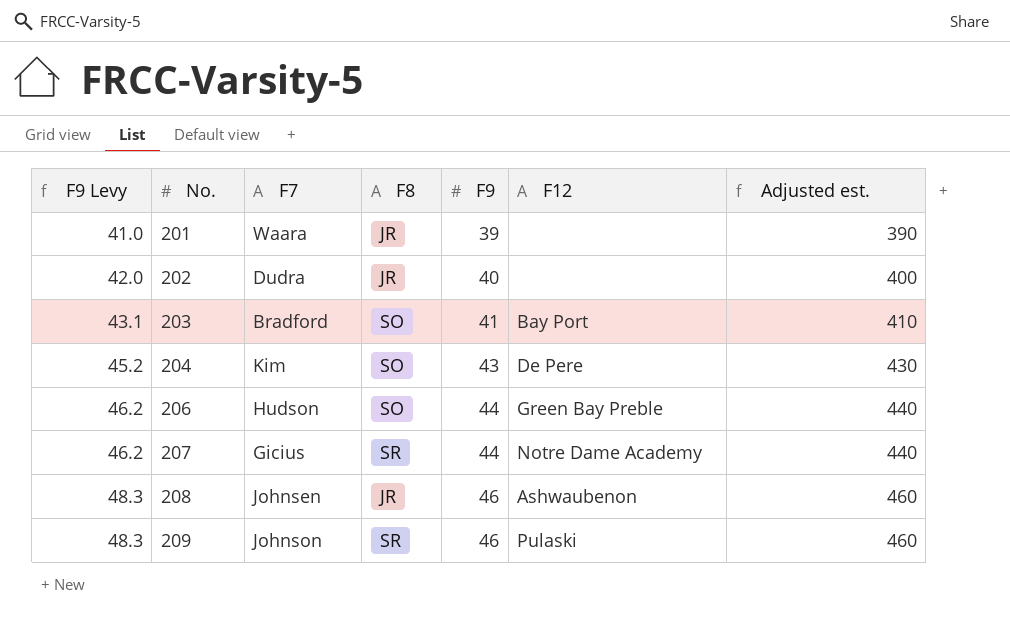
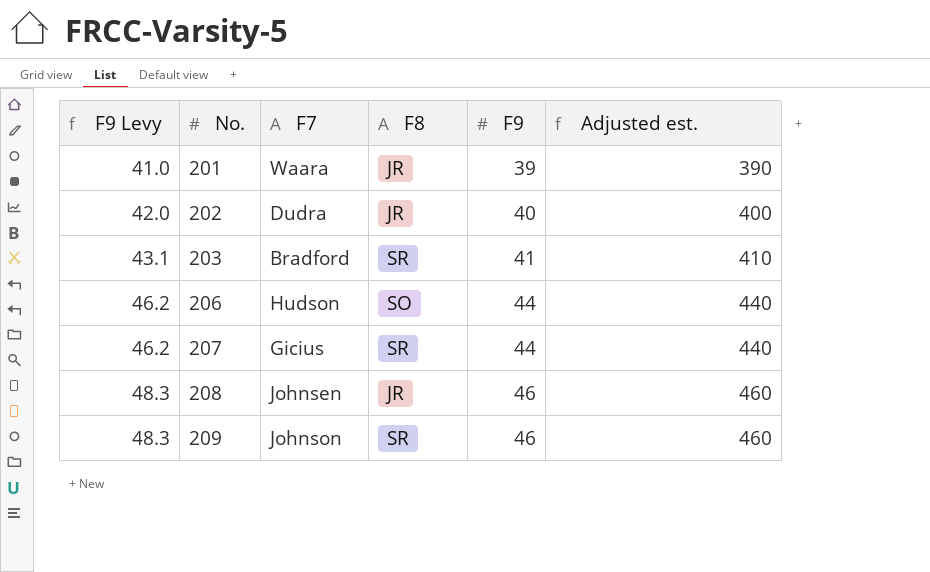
column F12 | position: 6 -> none
row 204: 45.2 | Kim | SO | 43 | De Pere | 430 -> none
203 | F8: SO -> SR

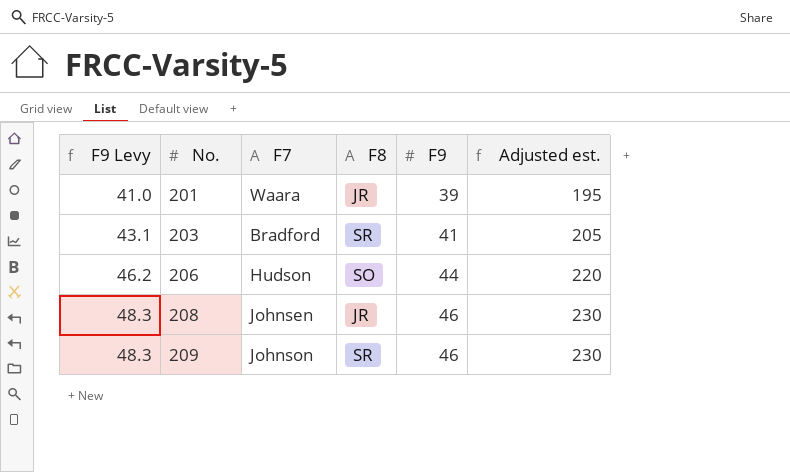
column Adjusted est. | formula: [F9] * 10 -> [F9] * 5
row 202: 42.0 | Dudra | JR | 40 | 400 -> none
row 207: 46.2 | Gicius | SR | 44 | 440 -> none

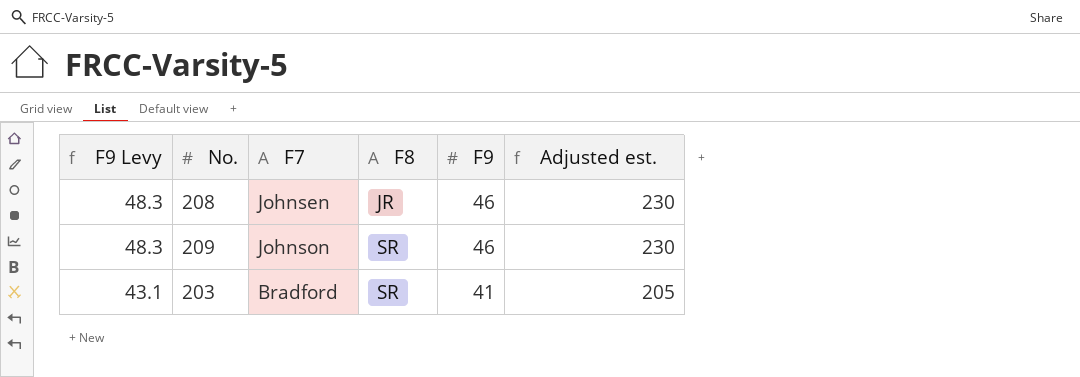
row order: F9 Levy ascending -> F9 Levy descending
row 201: 41.0 | Waara | JR | 39 | 195 -> none
row 206: 46.2 | Hudson | SO | 44 | 220 -> none

